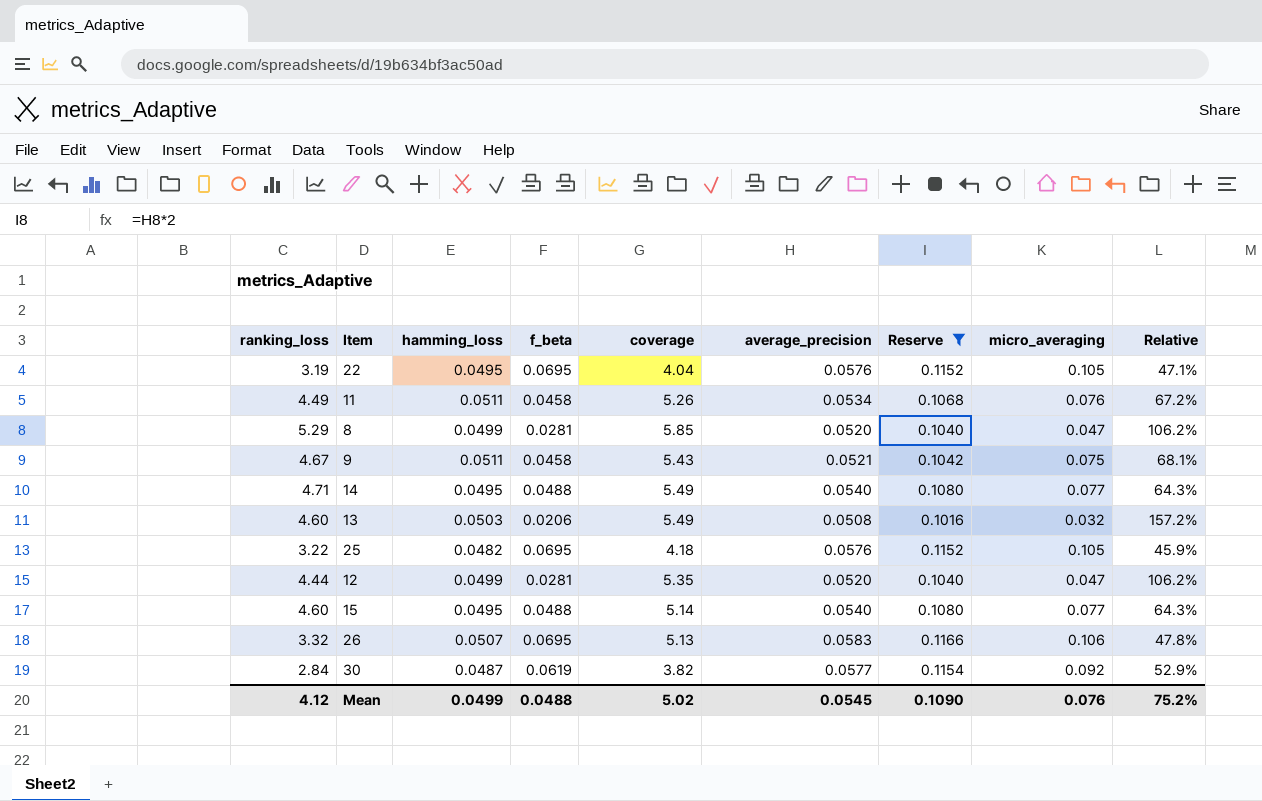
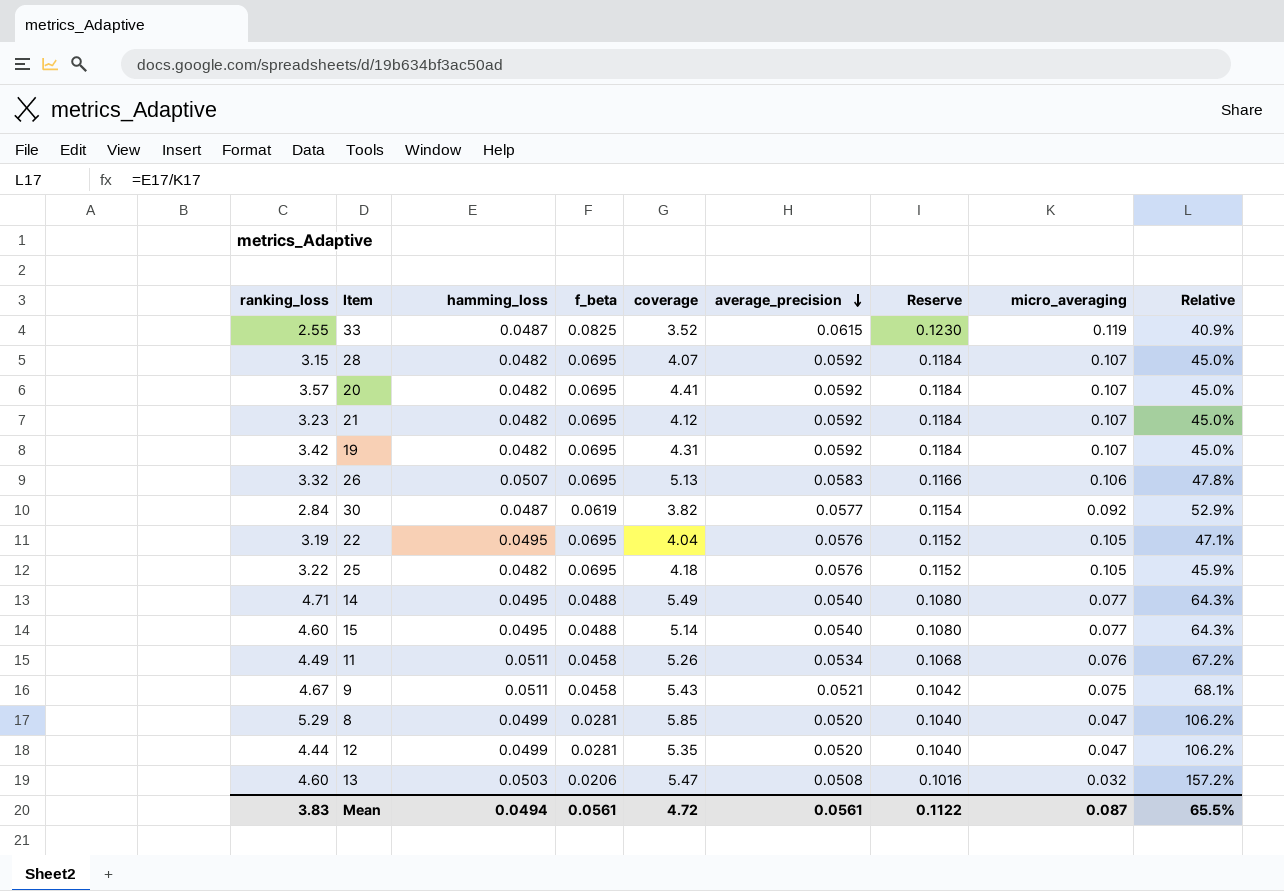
filter: Reserve <= 0.1166 -> none
row order: none -> average_precision descending
13 | coverage: 5.49 -> 5.47
Mean | ranking_loss: 4.12 -> 3.83
Mean | hamming_loss: 0.0499 -> 0.0494
Mean | f_beta: 0.0488 -> 0.0561
Mean | coverage: 5.02 -> 4.72
Mean | average_precision: 0.0545 -> 0.0561
Mean | Reserve: 0.1090 -> 0.1122
Mean | micro_averaging: 0.076 -> 0.087
Mean | Relative: 75.2% -> 65.5%

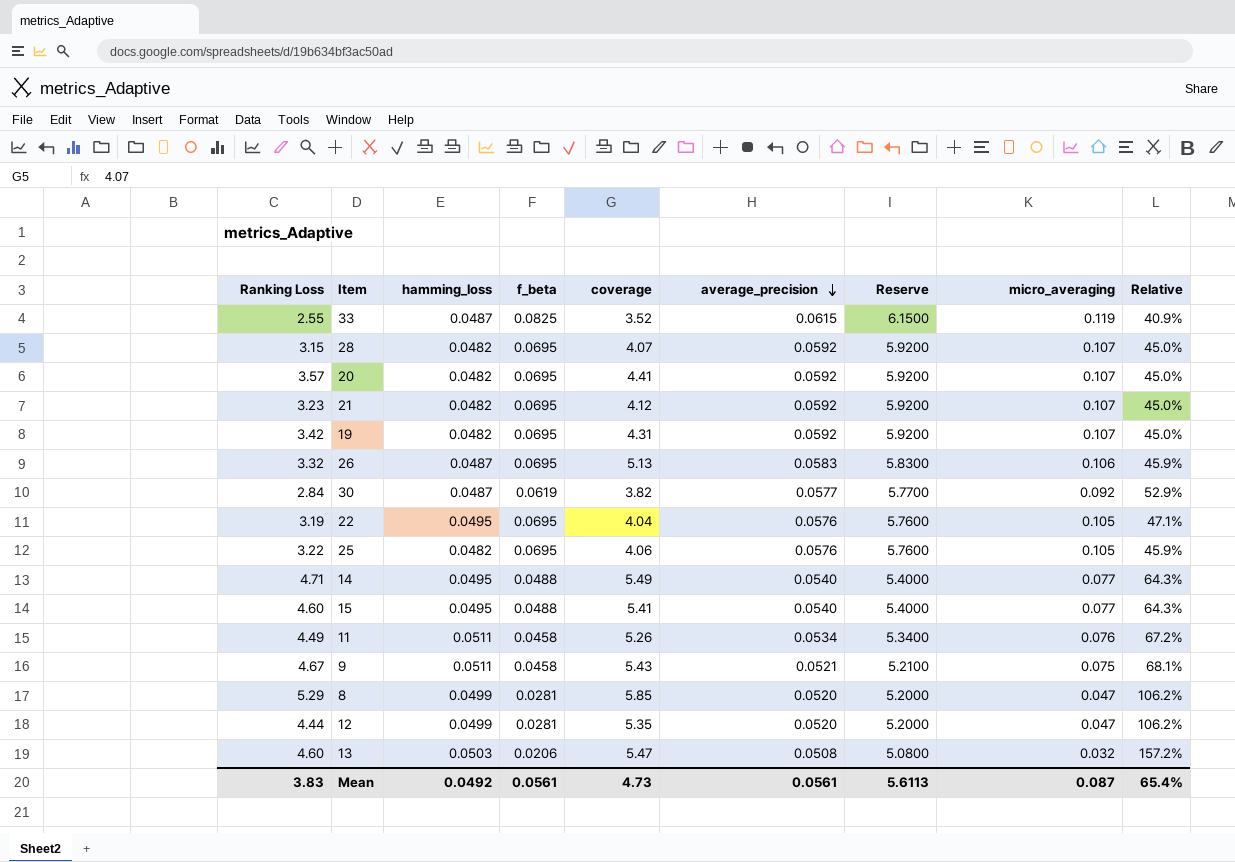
column name: ranking_loss -> Ranking Loss
column Reserve | formula: [average_precision] * 2 -> [average_precision] * 100
26 | hamming_loss: 0.0507 -> 0.0487
26 | Relative: 47.8% -> 45.9%
25 | coverage: 4.18 -> 4.06
15 | coverage: 5.14 -> 5.41
Mean | hamming_loss: 0.0494 -> 0.0492
Mean | coverage: 4.72 -> 4.73
Mean | Reserve: 0.1122 -> 5.6113
Mean | Relative: 65.5% -> 65.4%

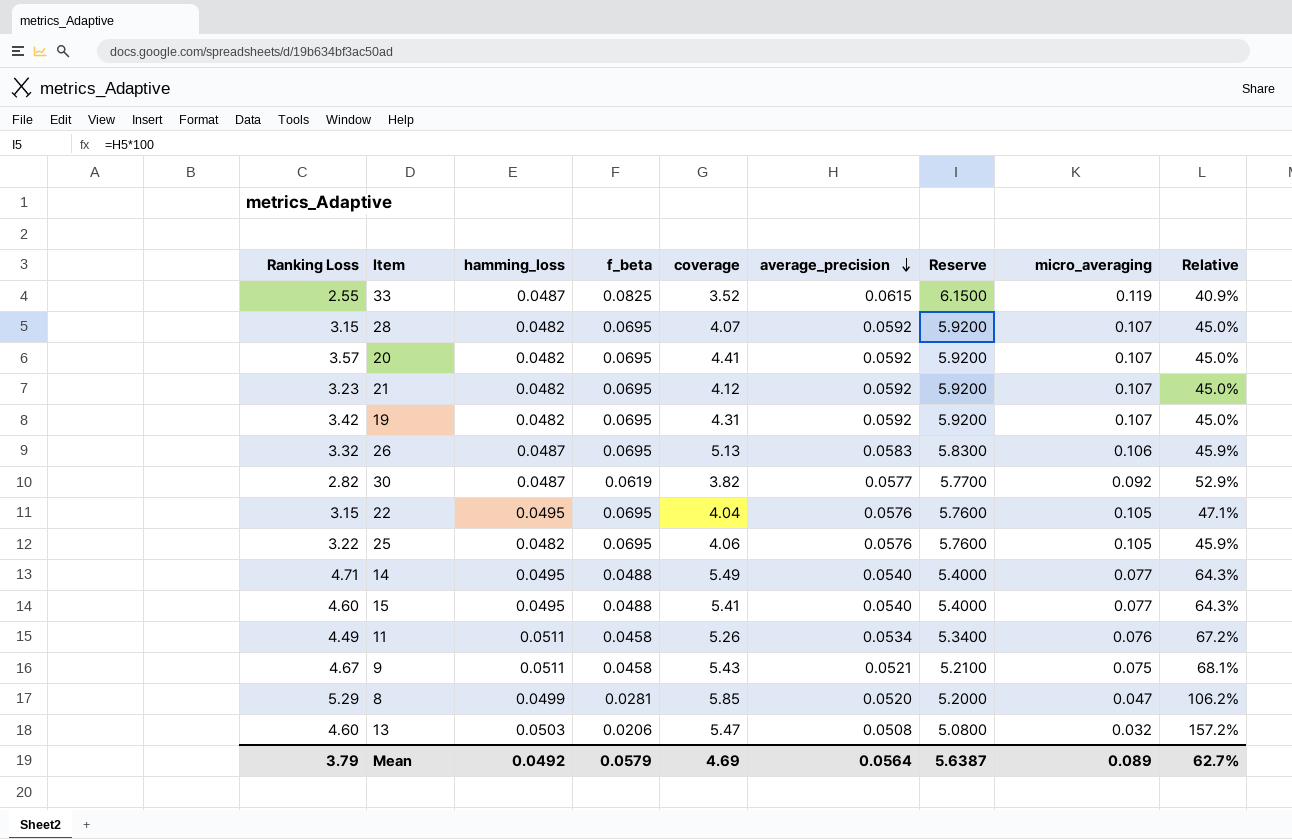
row 12: 4.44 | 0.0499 | 0.0281 | 5.35 | 0.0520 | 5.2000 | 0.047 | 106.2% -> none
30 | Ranking Loss: 2.84 -> 2.82
22 | Ranking Loss: 3.19 -> 3.15
Mean | Ranking Loss: 3.83 -> 3.79
Mean | f_beta: 0.0561 -> 0.0579
Mean | coverage: 4.73 -> 4.69
Mean | average_precision: 0.0561 -> 0.0564
Mean | Reserve: 5.6113 -> 5.6387
Mean | micro_averaging: 0.087 -> 0.089
Mean | Relative: 65.4% -> 62.7%

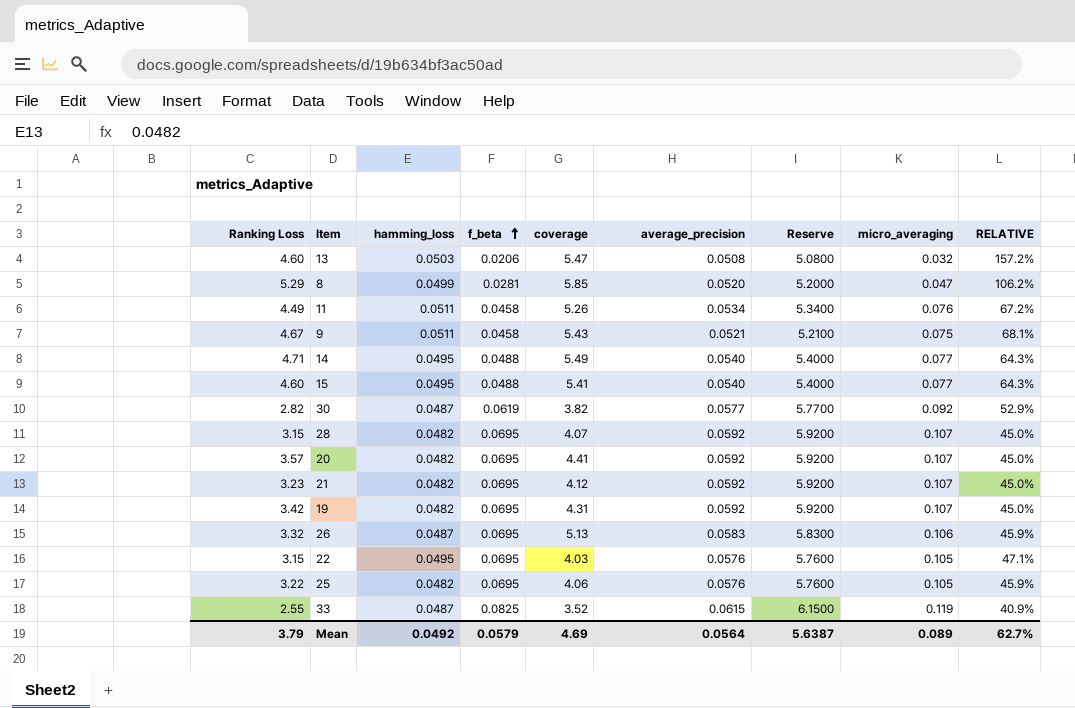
row order: average_precision descending -> f_beta ascending
column name: Relative -> RELATIVE
22 | coverage: 4.04 -> 4.03

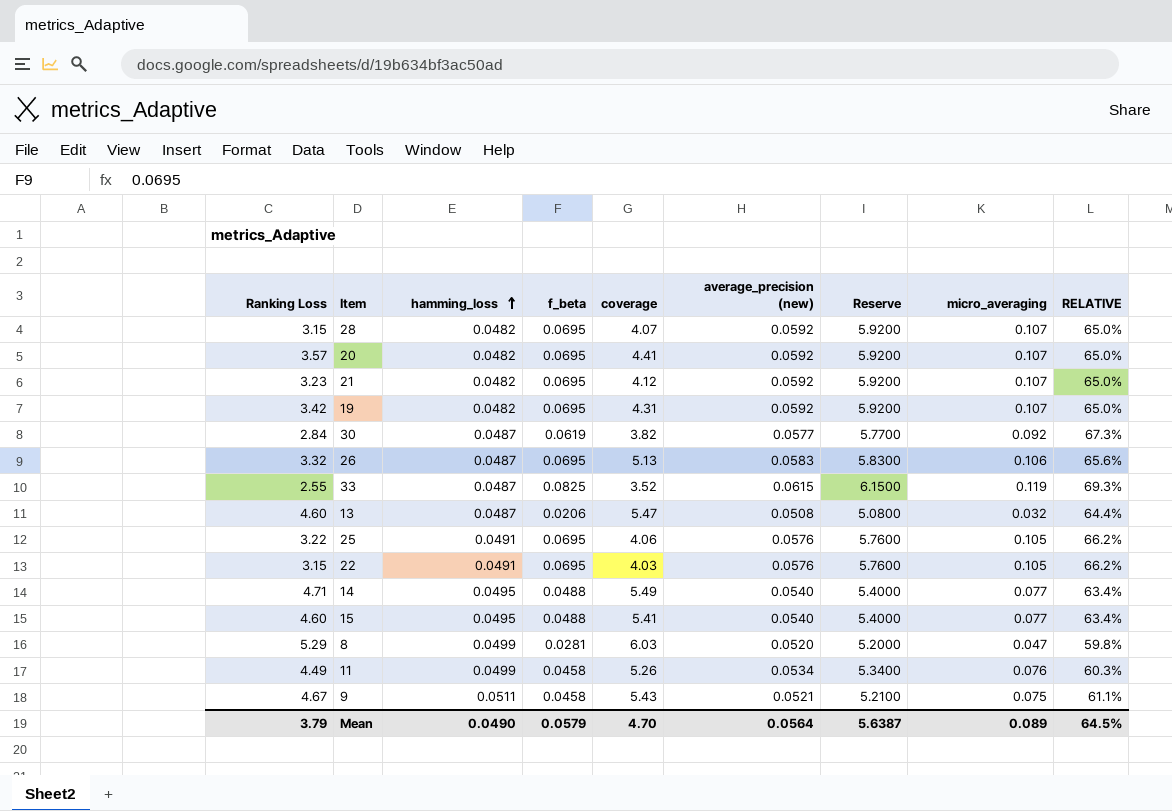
row order: f_beta ascending -> hamming_loss ascending
column name: average_precision -> average_precision (new)
column RELATIVE | formula: [hamming_loss] / [micro_averaging] -> [f_beta] / [micro_averaging]
30 | Ranking Loss: 2.82 -> 2.84
13 | hamming_loss: 0.0503 -> 0.0487
25 | hamming_loss: 0.0482 -> 0.0491
22 | hamming_loss: 0.0495 -> 0.0491
8 | coverage: 5.85 -> 6.03
11 | hamming_loss: 0.0511 -> 0.0499
Mean | hamming_loss: 0.0492 -> 0.0490
Mean | coverage: 4.69 -> 4.70
Mean | RELATIVE: 62.7% -> 64.5%

